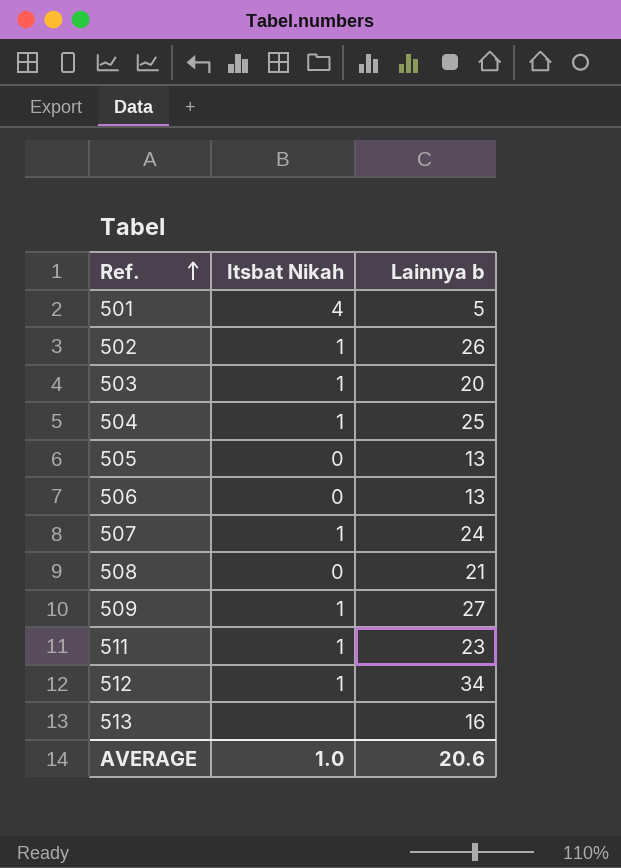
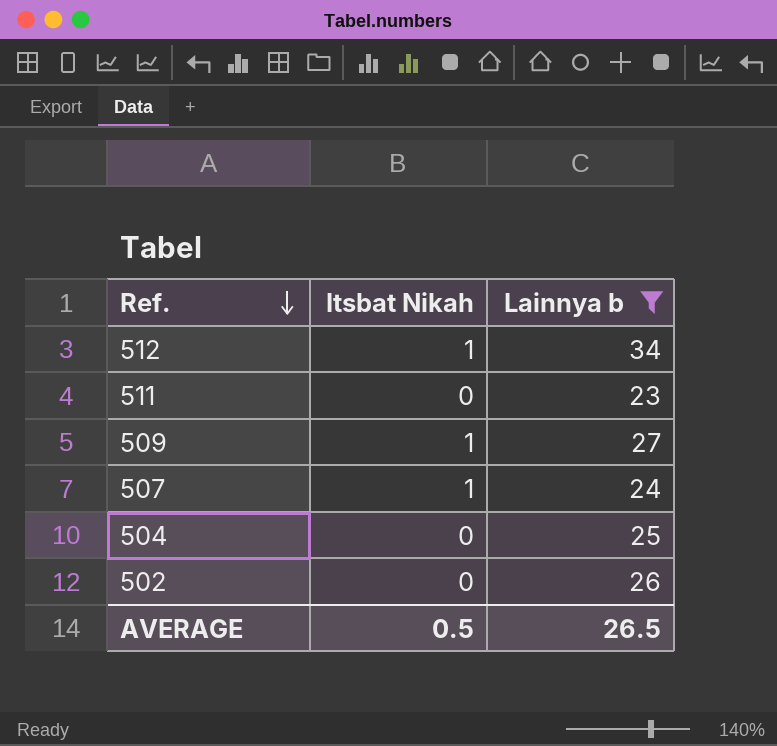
filter: none -> Lainnya b >= 23
row order: Ref. ascending -> Ref. descending
511 | Itsbat Nikah: 1 -> 0
504 | Itsbat Nikah: 1 -> 0
502 | Itsbat Nikah: 1 -> 0
AVERAGE | Itsbat Nikah: 1.0 -> 0.5
AVERAGE | Lainnya b: 20.6 -> 26.5

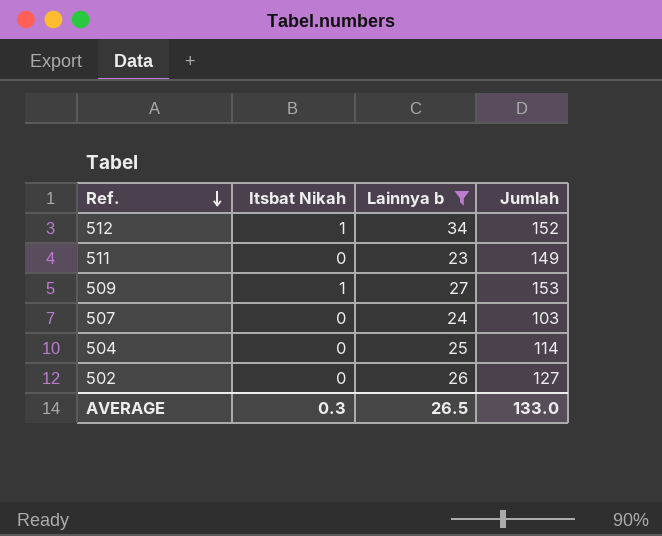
column Jumlah | position: none -> 4
507 | Itsbat Nikah: 1 -> 0
AVERAGE | Itsbat Nikah: 0.5 -> 0.3

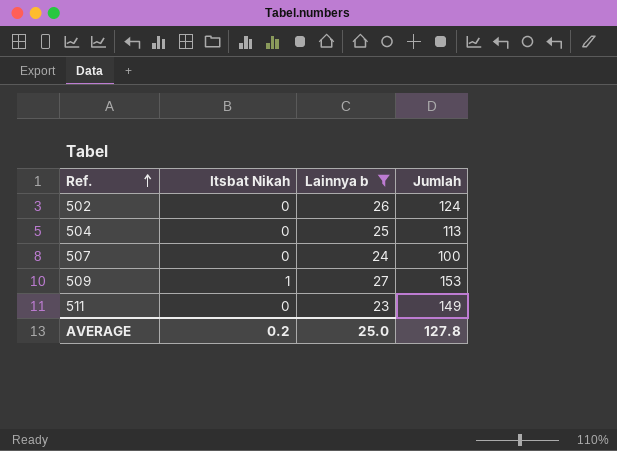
row order: Ref. descending -> Ref. ascending
row 512: 1 | 34 | 152 -> none
502 | Jumlah: 127 -> 124
504 | Jumlah: 114 -> 113
507 | Jumlah: 103 -> 100
AVERAGE | Itsbat Nikah: 0.3 -> 0.2
AVERAGE | Lainnya b: 26.5 -> 25.0
AVERAGE | Jumlah: 133.0 -> 127.8

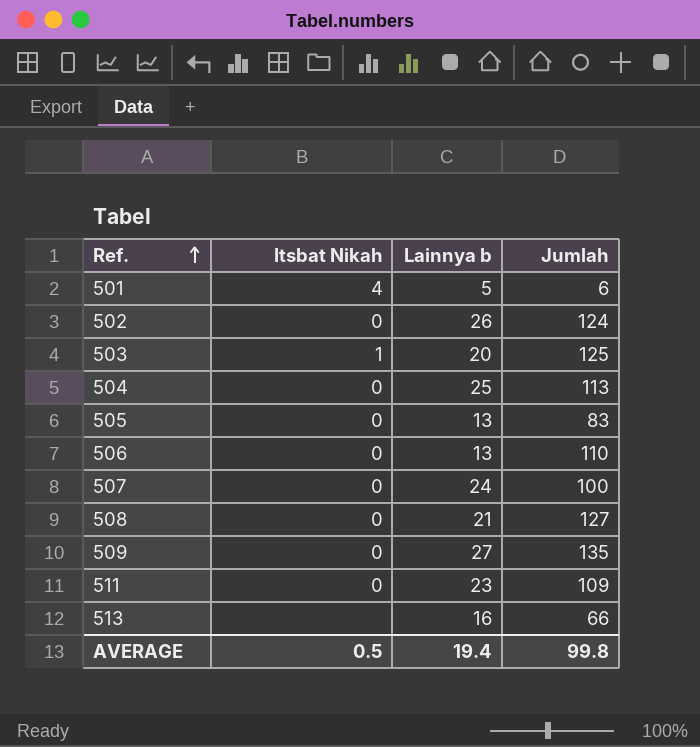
filter: Lainnya b >= 23 -> none
509 | Itsbat Nikah: 1 -> 0
509 | Jumlah: 153 -> 135
511 | Jumlah: 149 -> 109
AVERAGE | Itsbat Nikah: 0.2 -> 0.5
AVERAGE | Lainnya b: 25.0 -> 19.4
AVERAGE | Jumlah: 127.8 -> 99.8

